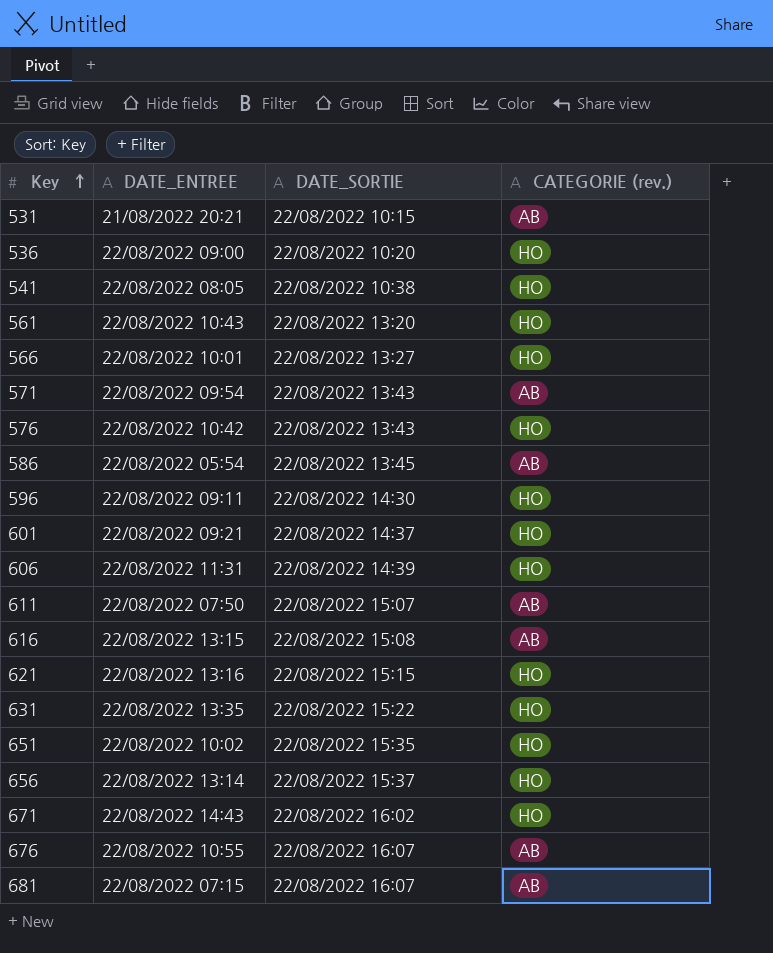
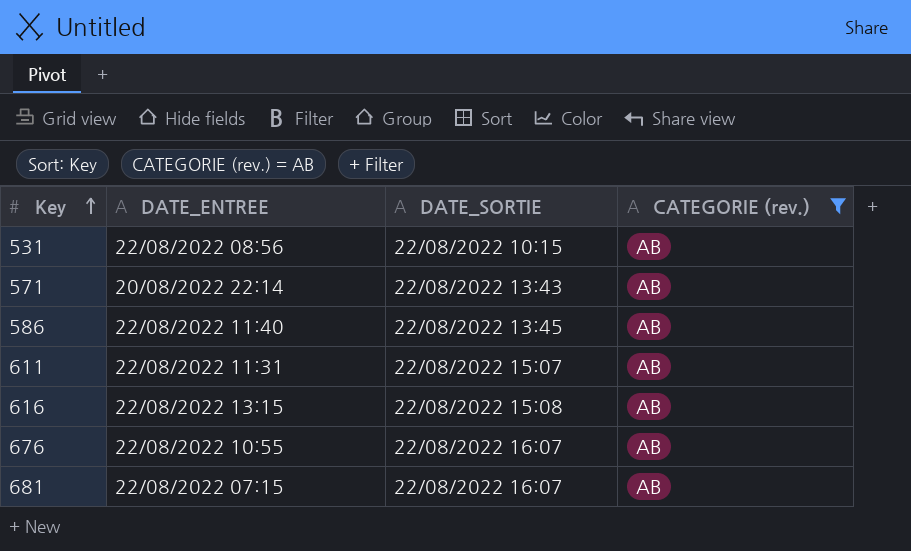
filter: none -> CATEGORIE (rev.) = AB
531 | DATE_ENTREE: 21/08/2022 20:21 -> 22/08/2022 08:56
571 | DATE_ENTREE: 22/08/2022 09:54 -> 20/08/2022 22:14
586 | DATE_ENTREE: 22/08/2022 05:54 -> 22/08/2022 11:40
611 | DATE_ENTREE: 22/08/2022 07:50 -> 22/08/2022 11:31

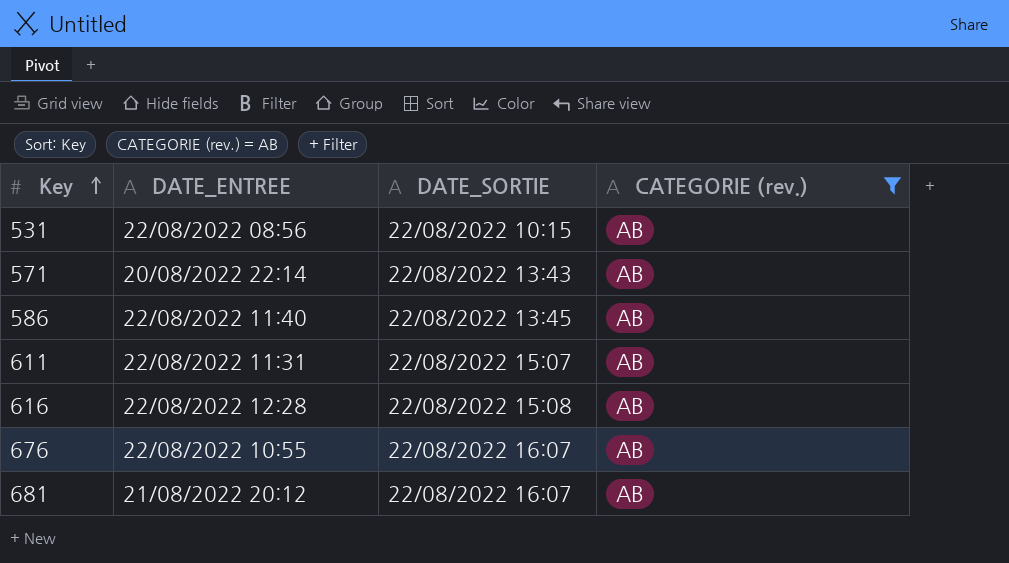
616 | DATE_ENTREE: 22/08/2022 13:15 -> 22/08/2022 12:28
681 | DATE_ENTREE: 22/08/2022 07:15 -> 21/08/2022 20:12

